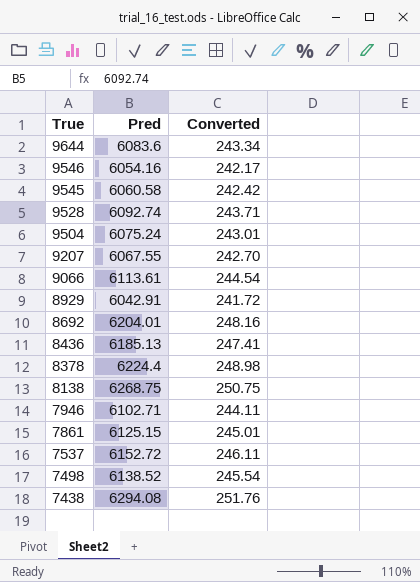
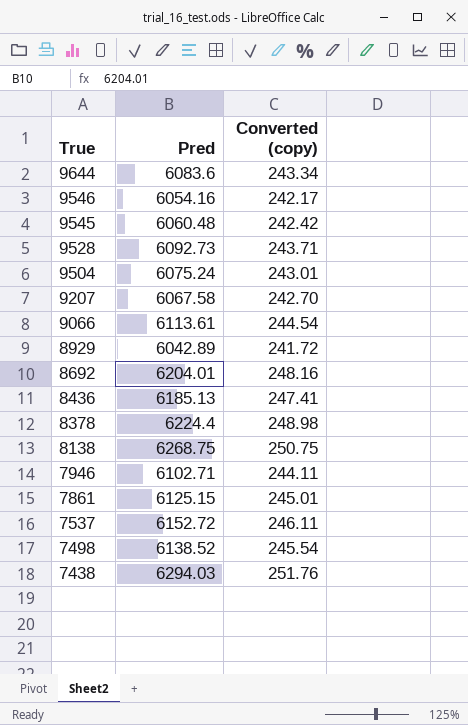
column name: Converted -> Converted (copy)
9545 | Pred: 6060.58 -> 6060.48
9528 | Pred: 6092.74 -> 6092.73
9207 | Pred: 6067.55 -> 6067.58
8929 | Pred: 6042.91 -> 6042.89
7438 | Pred: 6294.08 -> 6294.03

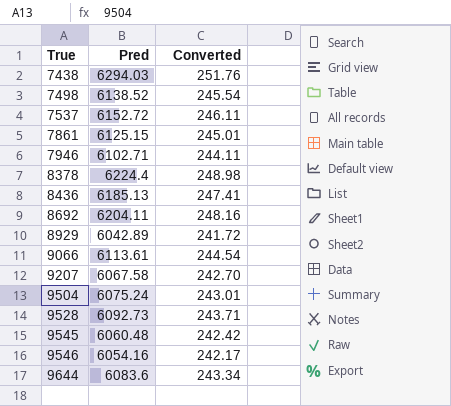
row order: True descending -> True ascending
column name: Converted (copy) -> Converted
row 8138: 6268.75 | 250.75 -> none
8692 | Pred: 6204.01 -> 6204.11

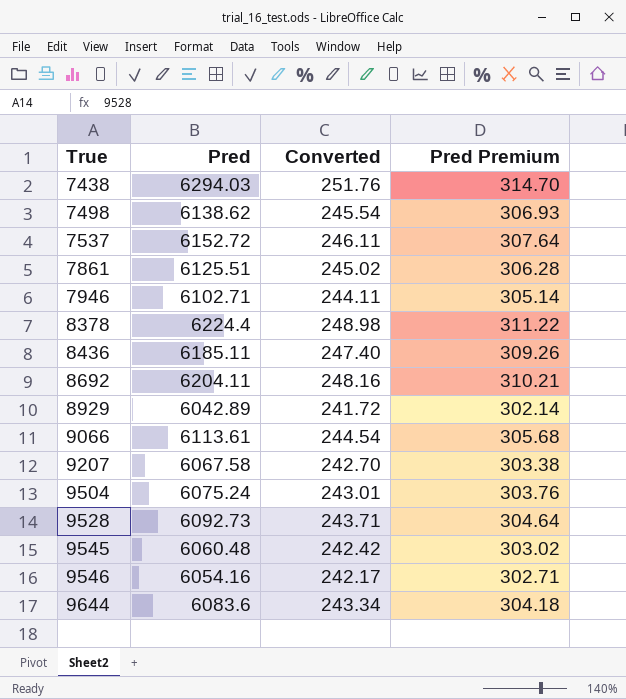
column Pred Premium | formula: none -> [Pred] * 0.05
7498 | Pred: 6138.52 -> 6138.62
7861 | Pred: 6125.15 -> 6125.51
7861 | Converted: 245.01 -> 245.02
8436 | Pred: 6185.13 -> 6185.11
8436 | Converted: 247.41 -> 247.40

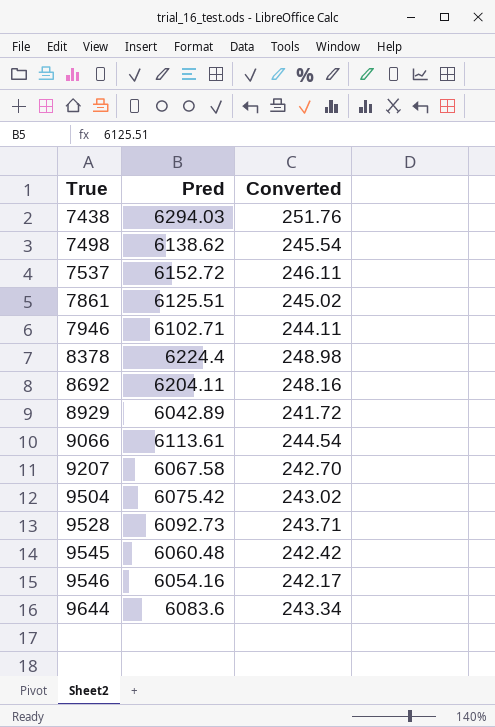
column Pred Premium | formula: [Pred] * 0.05 -> none
row 8436: 6185.11 | 247.40 | 309.26 -> none
9504 | Pred: 6075.24 -> 6075.42
9504 | Converted: 243.01 -> 243.02

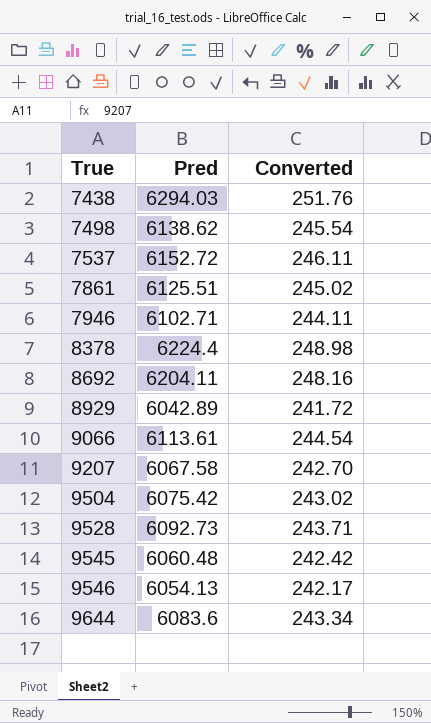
9546 | Pred: 6054.16 -> 6054.13

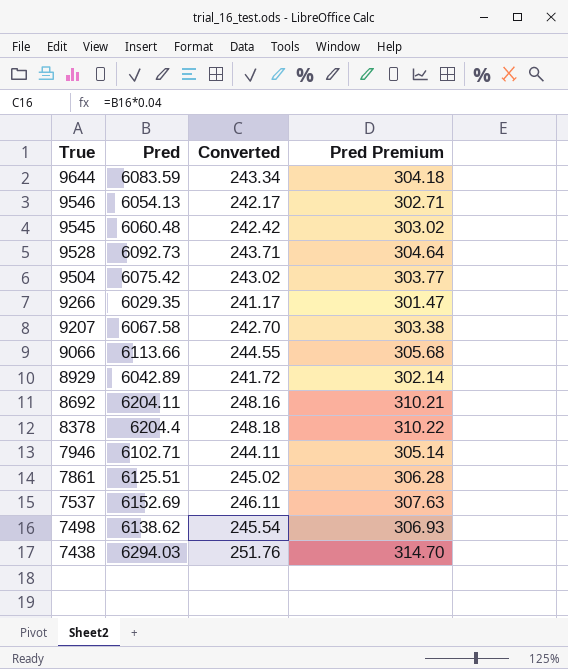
row order: True ascending -> True descending
column Pred Premium | formula: none -> [Pred] * 0.05
9644 | Pred: 6083.6 -> 6083.59
row 9266: none -> 6029.35 | 241.17 | 301.47
9066 | Pred: 6113.61 -> 6113.66
9066 | Converted: 244.54 -> 244.55
8378 | Pred: 6224.4 -> 6204.4
8378 | Converted: 248.98 -> 248.18
7537 | Pred: 6152.72 -> 6152.69

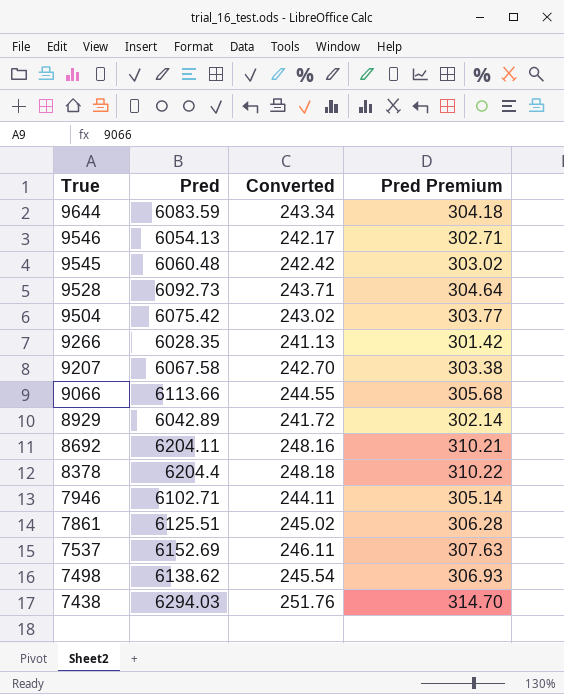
9266 | Pred: 6029.35 -> 6028.35
9266 | Converted: 241.17 -> 241.13
9266 | Pred Premium: 301.47 -> 301.42

